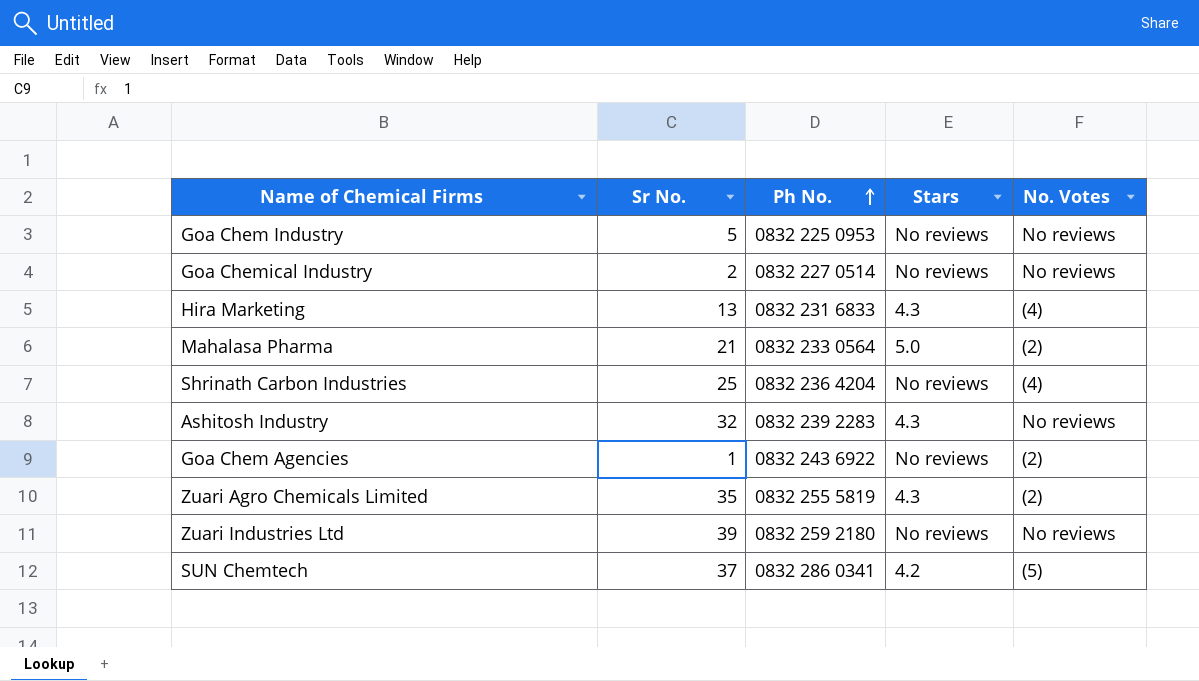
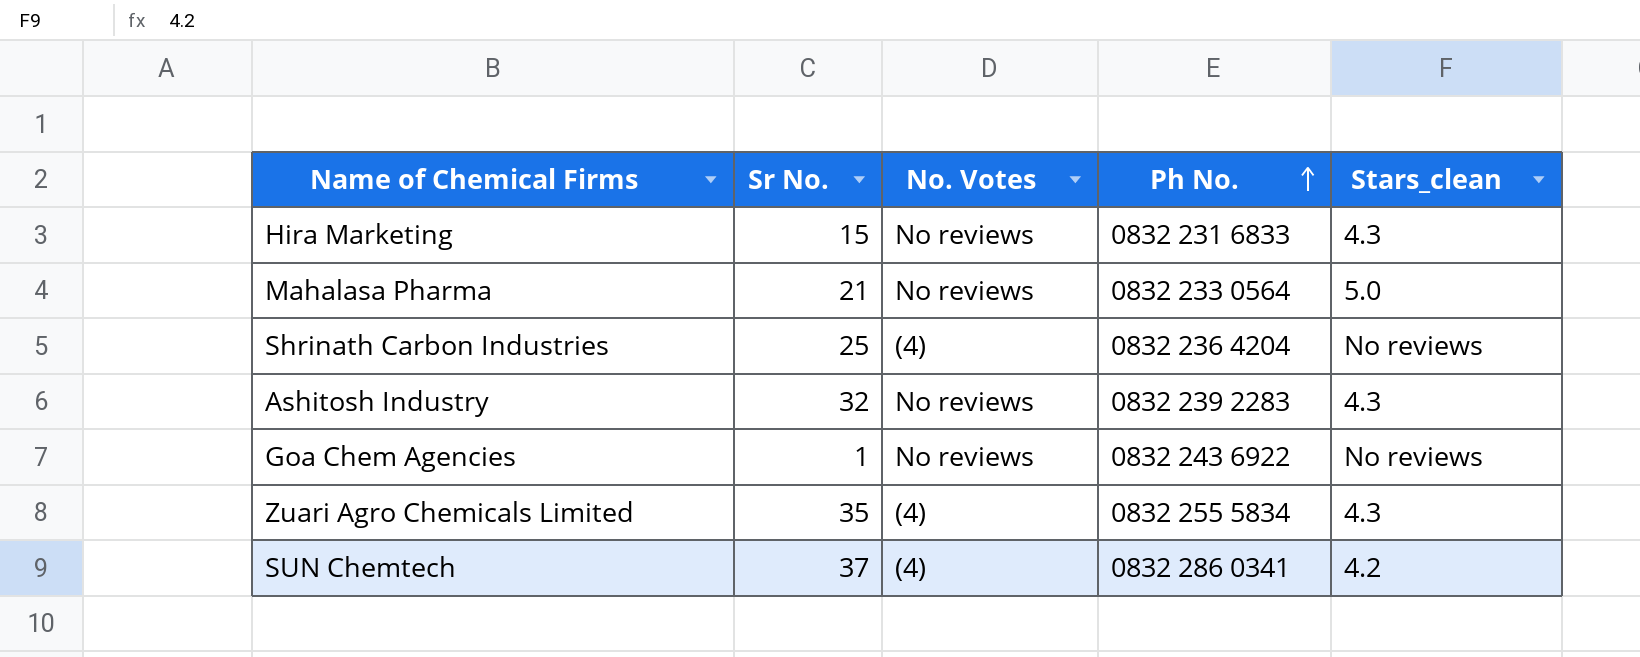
column No. Votes | position: 5 -> 3
column name: Stars -> Stars_clean
row Goa Chem Industry: 5 | 0832 225 0953 | No reviews | No reviews -> none
row Goa Chemical Industry: 2 | 0832 227 0514 | No reviews | No reviews -> none
row Zuari Industries Ltd: 39 | 0832 259 2180 | No reviews | No reviews -> none
Hira Marketing | Sr No.: 13 -> 15
Hira Marketing | No. Votes: (4) -> No reviews
Mahalasa Pharma | No. Votes: (2) -> No reviews
Goa Chem Agencies | No. Votes: (2) -> No reviews
Zuari Agro Chemicals Limited | No. Votes: (2) -> (4)
Zuari Agro Chemicals Limited | Ph No.: 0832 255 5819 -> 0832 255 5834
SUN Chemtech | No. Votes: (5) -> (4)

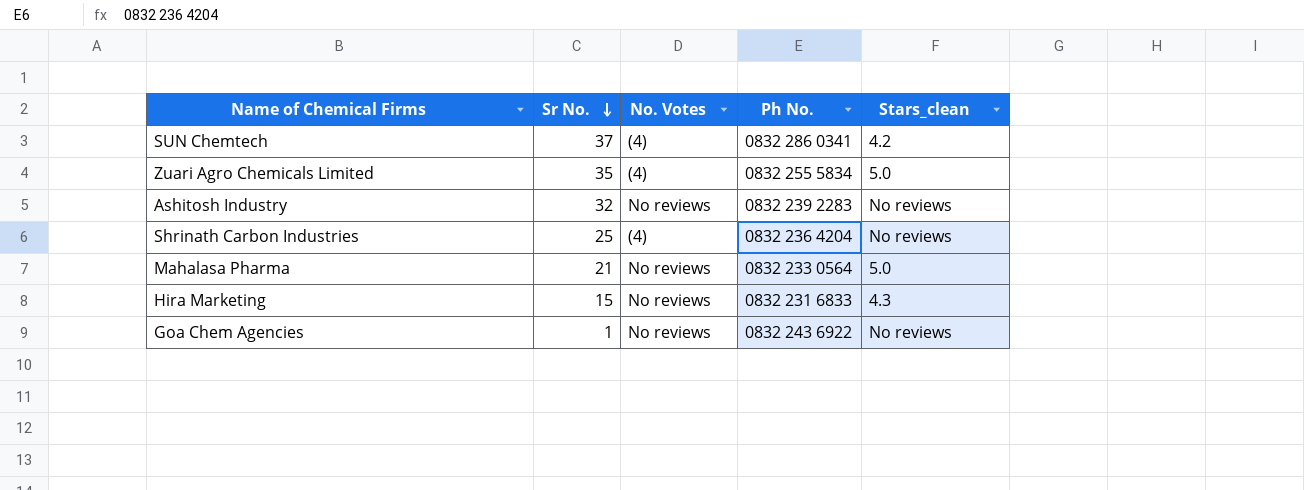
row order: Ph No. ascending -> Sr No. descending
Zuari Agro Chemicals Limited | Stars_clean: 4.3 -> 5.0
Ashitosh Industry | Stars_clean: 4.3 -> No reviews

